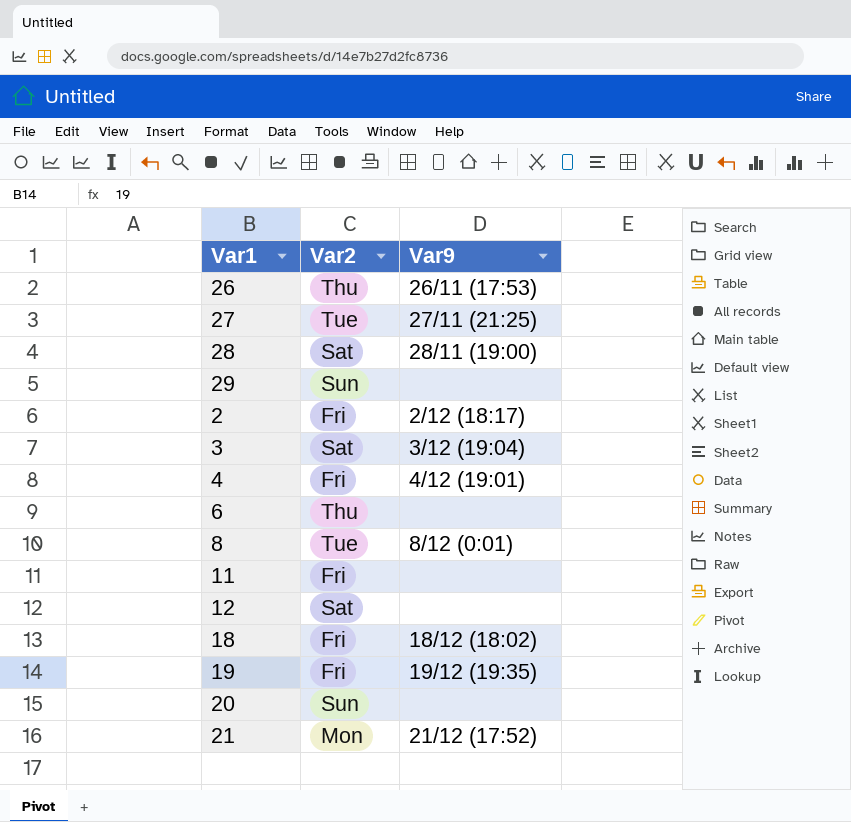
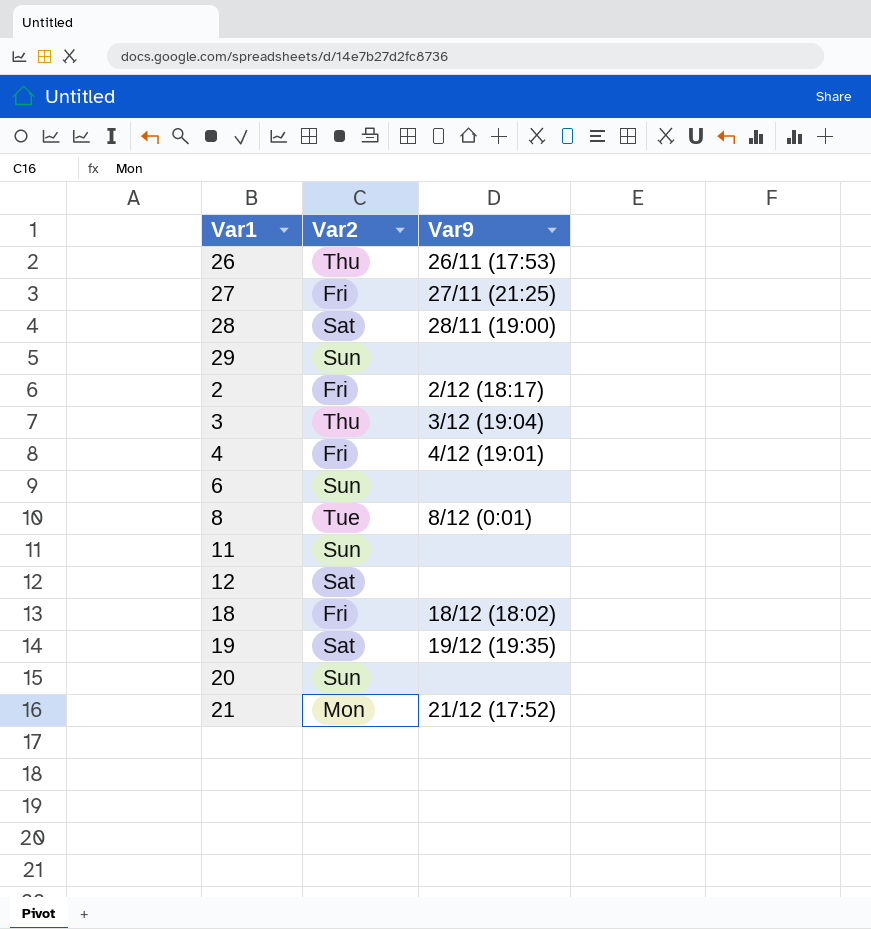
27 | Var2: Tue -> Fri
3 | Var2: Sat -> Thu
6 | Var2: Thu -> Sun
11 | Var2: Fri -> Sun
19 | Var2: Fri -> Sat

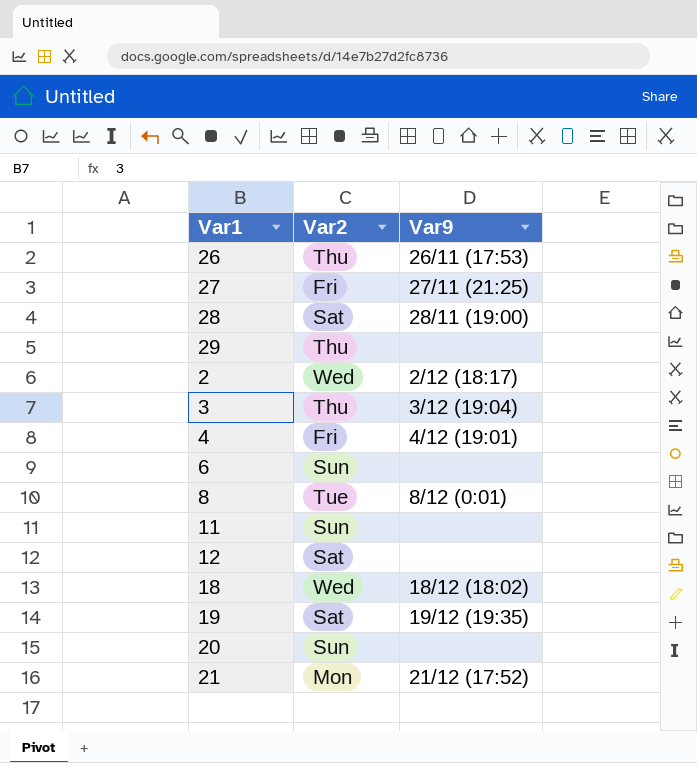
29 | Var2: Sun -> Thu
2 | Var2: Fri -> Wed
18 | Var2: Fri -> Wed

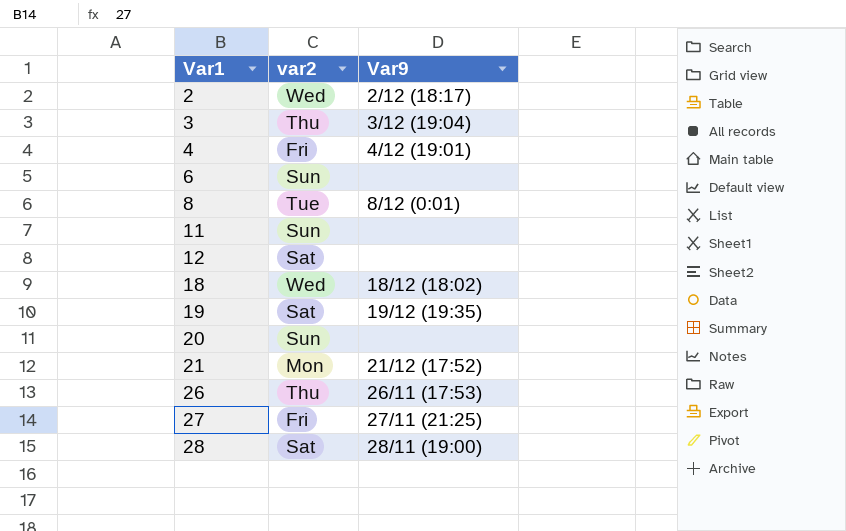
row order: none -> Var1 ascending
column name: Var2 -> var2
row 29: Thu | none -> none

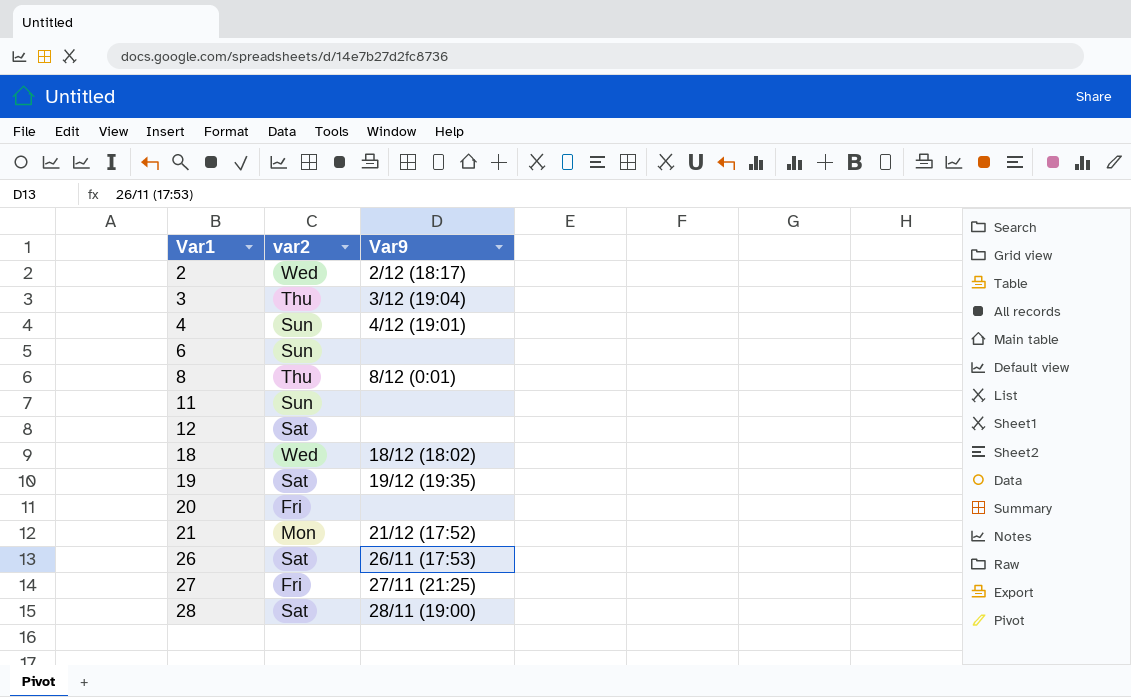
4 | var2: Fri -> Sun
8 | var2: Tue -> Thu
20 | var2: Sun -> Fri
26 | var2: Thu -> Sat

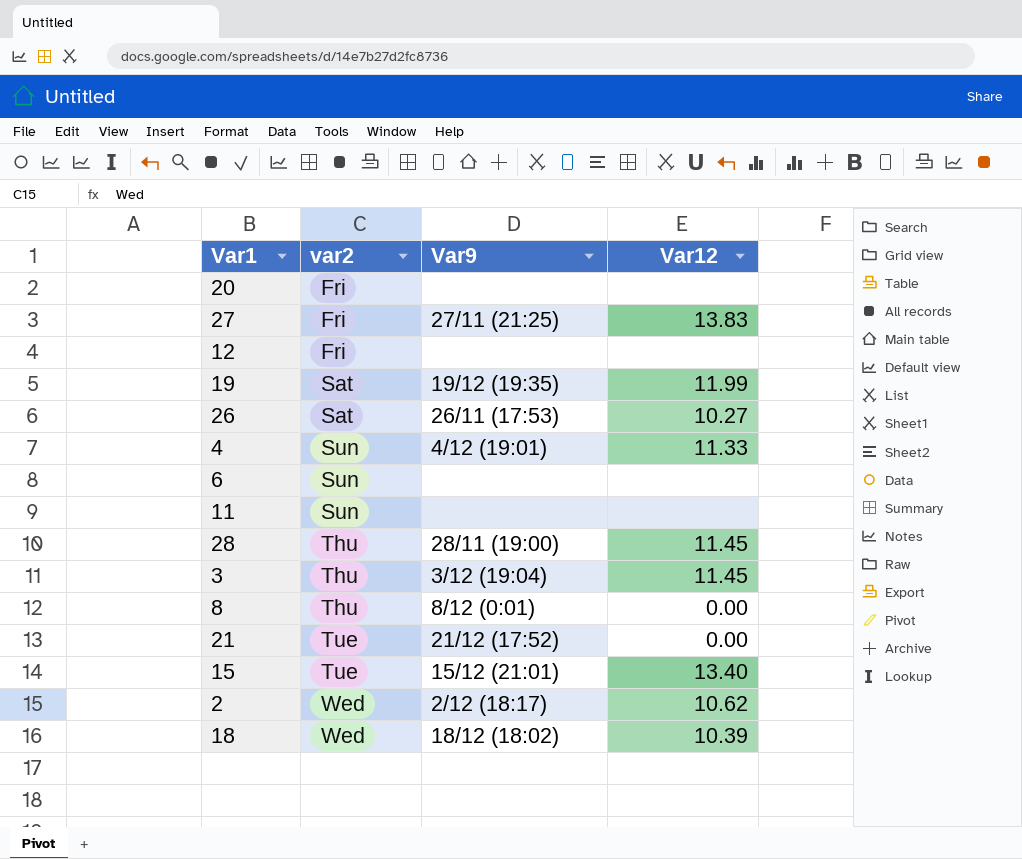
row order: Var1 ascending -> var2 ascending
column Var12 | position: none -> 4
12 | var2: Sat -> Fri
28 | var2: Sat -> Thu
21 | var2: Mon -> Tue
row 15: none -> Tue | 15/12 (21:01) | 13.40

